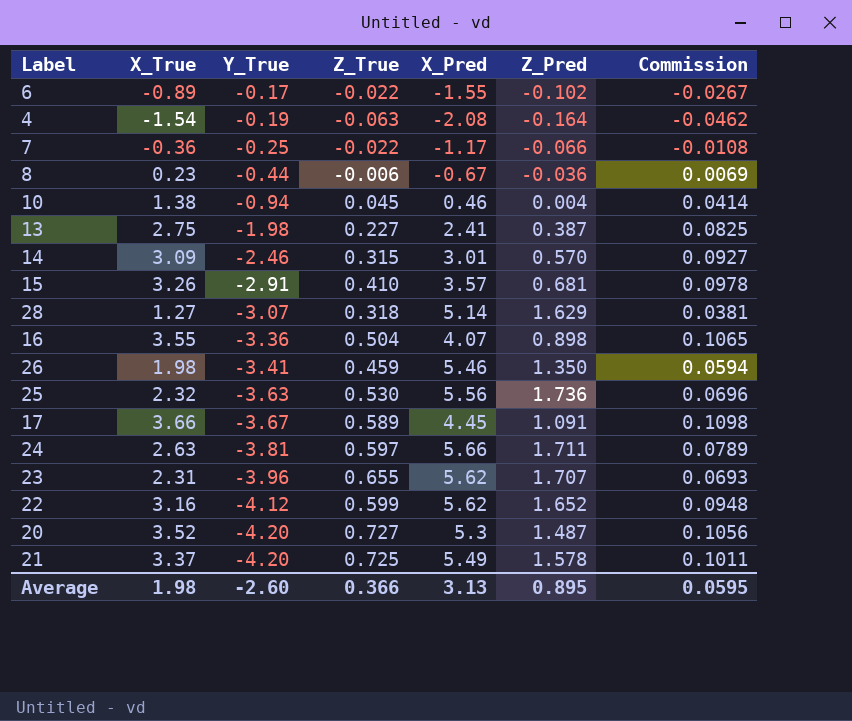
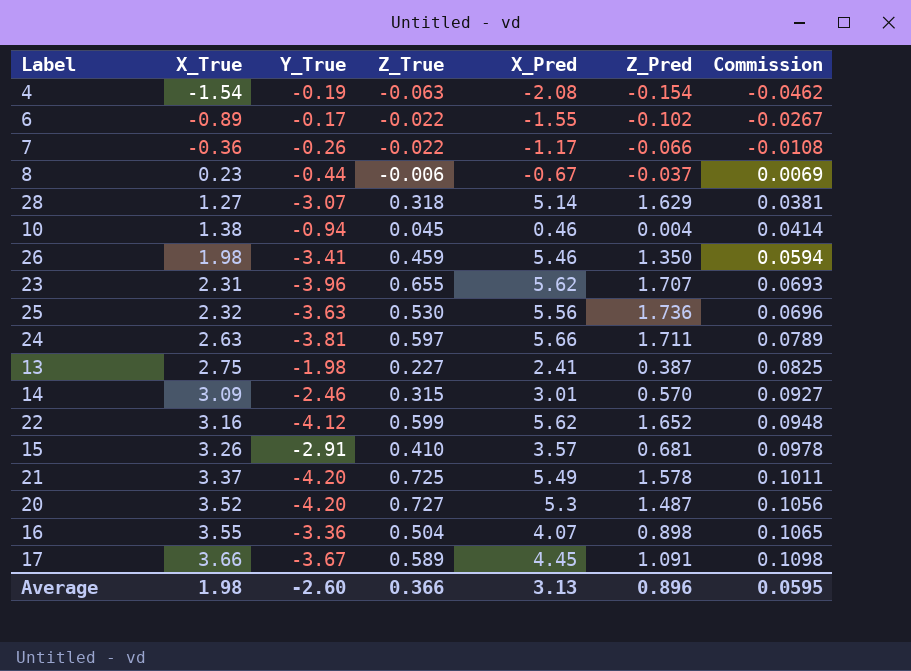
row order: Y_True descending -> X_True ascending
4 | Z_Pred: -0.164 -> -0.154
7 | Y_True: -0.25 -> -0.26
8 | Z_Pred: -0.036 -> -0.037
Average | Z_Pred: 0.895 -> 0.896

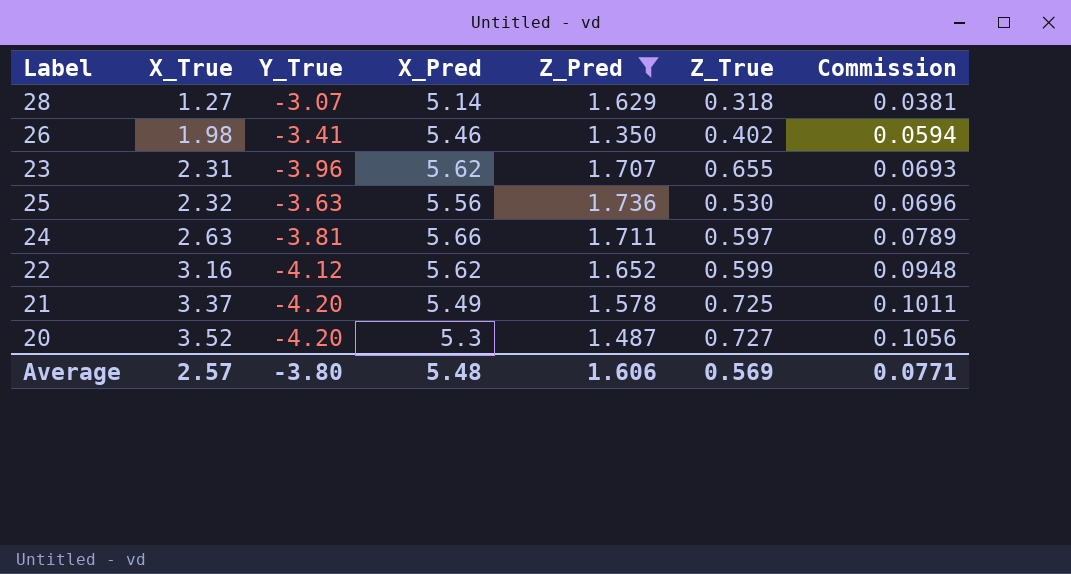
filter: none -> Z_Pred >= 1.350
column Z_True | position: 4 -> 6
26 | Z_True: 0.459 -> 0.402
Average | X_True: 1.98 -> 2.57
Average | Y_True: -2.60 -> -3.80
Average | X_Pred: 3.13 -> 5.48
Average | Z_Pred: 0.896 -> 1.606
Average | Z_True: 0.366 -> 0.569
Average | Commission: 0.0595 -> 0.0771

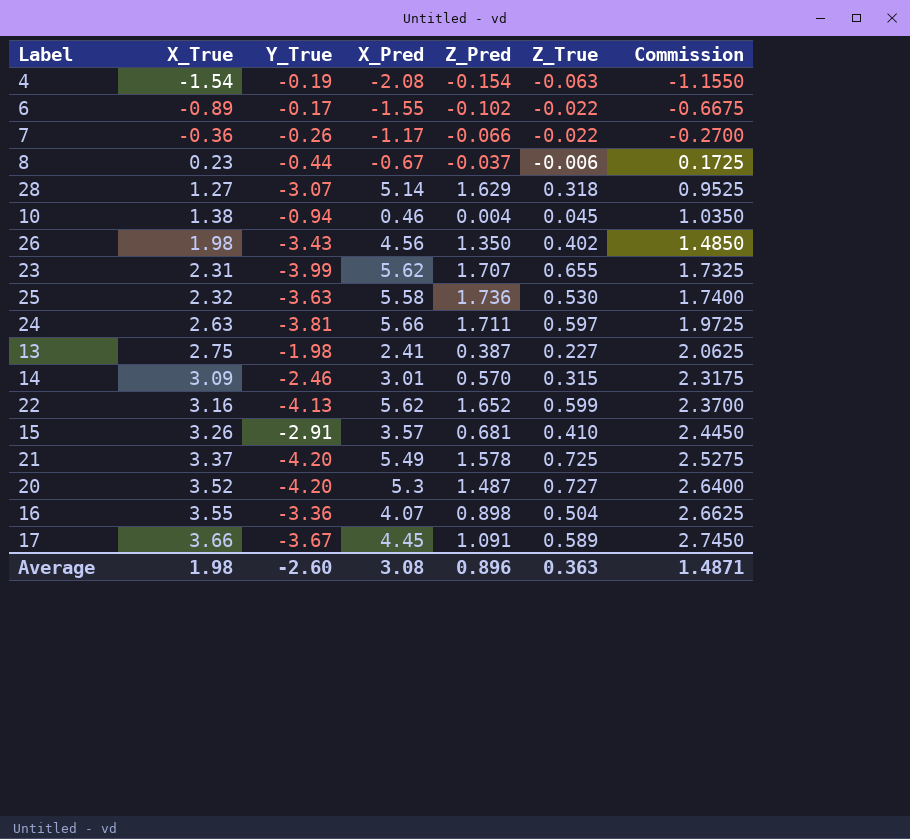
filter: Z_Pred >= 1.350 -> none
column Commission | formula: [X_True] * 0.03 -> [X_True] * 0.75
26 | Y_True: -3.41 -> -3.43
26 | X_Pred: 5.46 -> 4.56
23 | Y_True: -3.96 -> -3.99
25 | X_Pred: 5.56 -> 5.58
22 | Y_True: -4.12 -> -4.13
Average | X_True: 2.57 -> 1.98
Average | Y_True: -3.80 -> -2.60
Average | X_Pred: 5.48 -> 3.08
Average | Z_Pred: 1.606 -> 0.896
Average | Z_True: 0.569 -> 0.363
Average | Commission: 0.0771 -> 1.4871

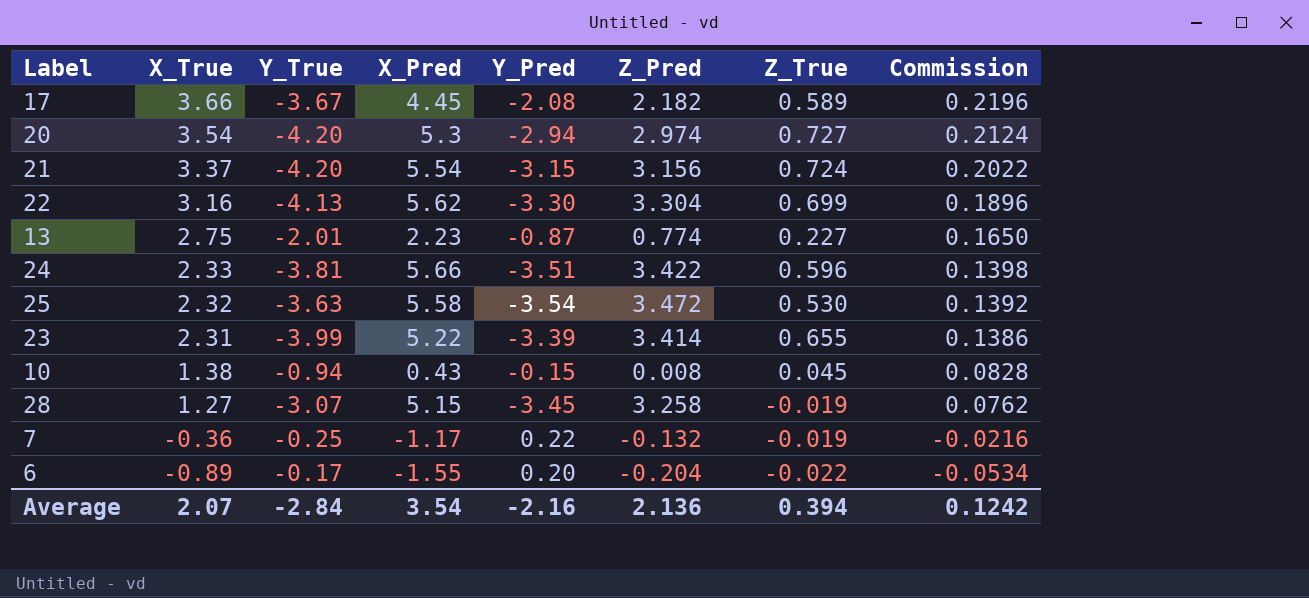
row order: X_True ascending -> X_True descending
column Y_Pred | position: none -> 5
column Commission | formula: [X_True] * 0.75 -> [X_True] * 0.06
row 4: -1.54 | -0.19 | -2.08 | -0.154 | -0.063 | -1.1550 -> none
row 8: 0.23 | -0.44 | -0.67 | -0.037 | -0.006 | 0.1725 -> none
row 26: 1.98 | -3.43 | 4.56 | 1.350 | 0.402 | 1.4850 -> none
row 14: 3.09 | -2.46 | 3.01 | 0.570 | 0.315 | 2.3175 -> none
row 15: 3.26 | -2.91 | 3.57 | 0.681 | 0.410 | 2.4450 -> none
row 16: 3.55 | -3.36 | 4.07 | 0.898 | 0.504 | 2.6625 -> none
17 | Z_Pred: 1.091 -> 2.182
20 | X_True: 3.52 -> 3.54
20 | Z_Pred: 1.487 -> 2.974
21 | X_Pred: 5.49 -> 5.54
21 | Z_Pred: 1.578 -> 3.156
21 | Z_True: 0.725 -> 0.724
22 | Z_Pred: 1.652 -> 3.304
22 | Z_True: 0.599 -> 0.699
13 | Y_True: -1.98 -> -2.01
13 | X_Pred: 2.41 -> 2.23
13 | Z_Pred: 0.387 -> 0.774
24 | X_True: 2.63 -> 2.33
24 | Z_Pred: 1.711 -> 3.422
24 | Z_True: 0.597 -> 0.596
25 | Z_Pred: 1.736 -> 3.472
23 | X_Pred: 5.62 -> 5.22
23 | Z_Pred: 1.707 -> 3.414
10 | X_Pred: 0.46 -> 0.43
10 | Z_Pred: 0.004 -> 0.008
28 | X_Pred: 5.14 -> 5.15
28 | Z_Pred: 1.629 -> 3.258
28 | Z_True: 0.318 -> -0.019
7 | Y_True: -0.26 -> -0.25
7 | Z_Pred: -0.066 -> -0.132
7 | Z_True: -0.022 -> -0.019
6 | Z_Pred: -0.102 -> -0.204
Average | X_True: 1.98 -> 2.07
Average | Y_True: -2.60 -> -2.84
Average | X_Pred: 3.08 -> 3.54
Average | Z_Pred: 0.896 -> 2.136
Average | Z_True: 0.363 -> 0.394
Average | Commission: 1.4871 -> 0.1242

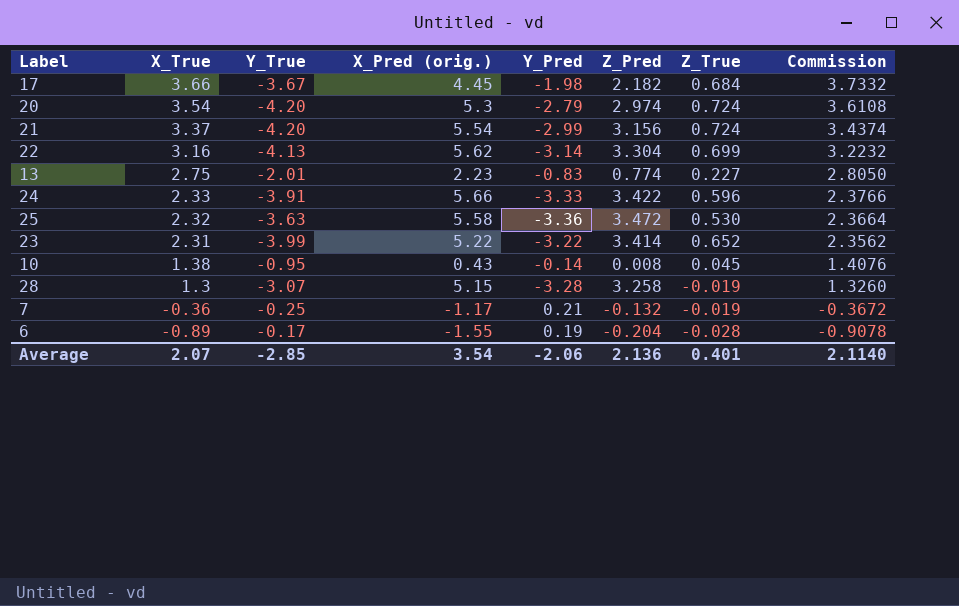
column name: X_Pred -> X_Pred (orig.)
column Commission | formula: [X_True] * 0.06 -> [X_True] * 1.02
17 | Y_Pred: -2.08 -> -1.98
17 | Z_True: 0.589 -> 0.684
20 | Y_Pred: -2.94 -> -2.79
20 | Z_True: 0.727 -> 0.724
21 | Y_Pred: -3.15 -> -2.99
22 | Y_Pred: -3.30 -> -3.14
13 | Y_Pred: -0.87 -> -0.83
24 | Y_True: -3.81 -> -3.91
24 | Y_Pred: -3.51 -> -3.33
25 | Y_Pred: -3.54 -> -3.36
23 | Y_Pred: -3.39 -> -3.22
23 | Z_True: 0.655 -> 0.652
10 | Y_True: -0.94 -> -0.95
10 | Y_Pred: -0.15 -> -0.14
28 | X_True: 1.27 -> 1.3
28 | Y_Pred: -3.45 -> -3.28
7 | Y_Pred: 0.22 -> 0.21
6 | Y_Pred: 0.20 -> 0.19
6 | Z_True: -0.022 -> -0.028
Average | Y_True: -2.84 -> -2.85
Average | Y_Pred: -2.16 -> -2.06
Average | Z_True: 0.394 -> 0.401
Average | Commission: 0.1242 -> 2.1140

